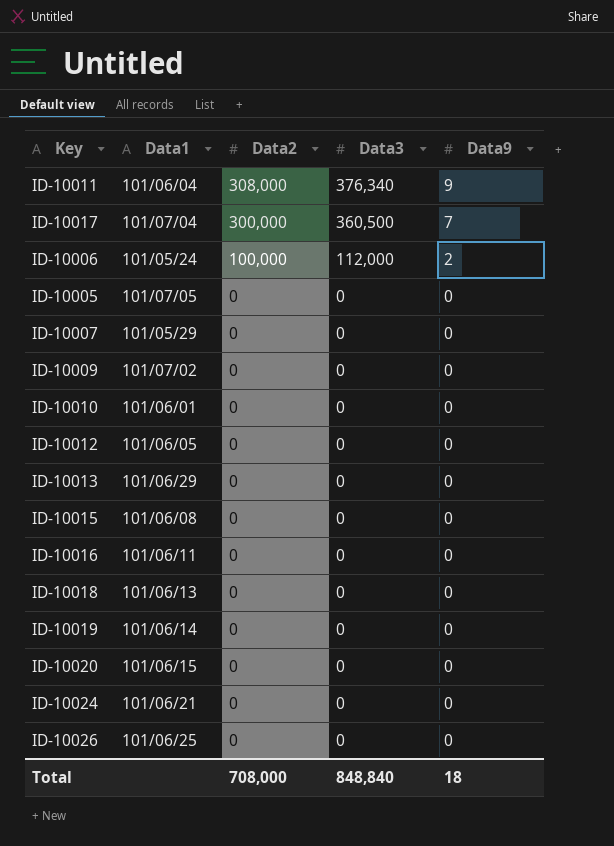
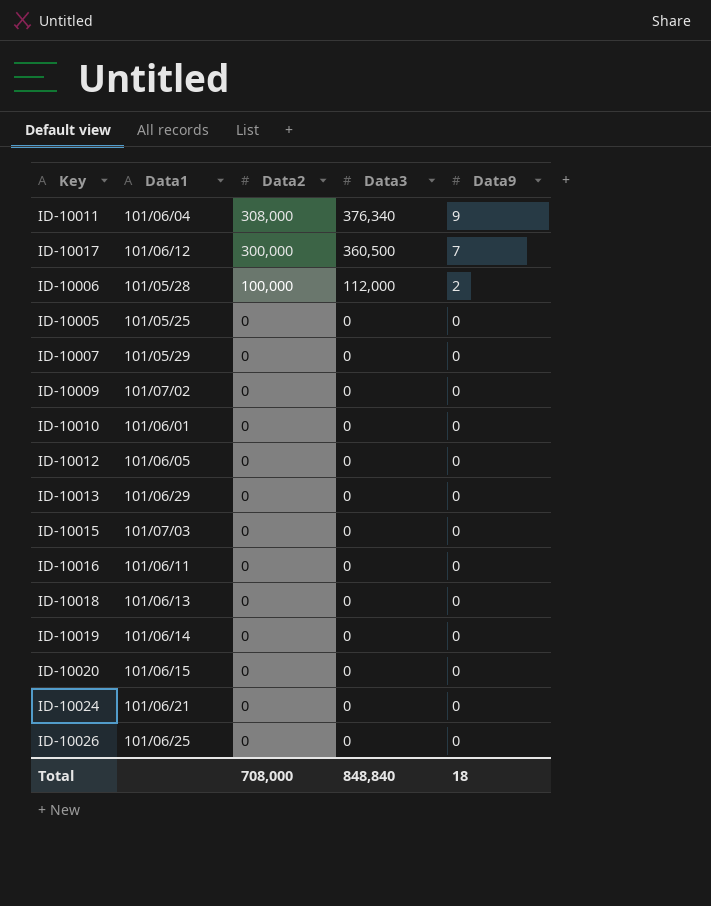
ID-10017 | Data1: 101/07/04 -> 101/06/12
ID-10006 | Data1: 101/05/24 -> 101/05/28
ID-10005 | Data1: 101/07/05 -> 101/05/25
ID-10015 | Data1: 101/06/08 -> 101/07/03

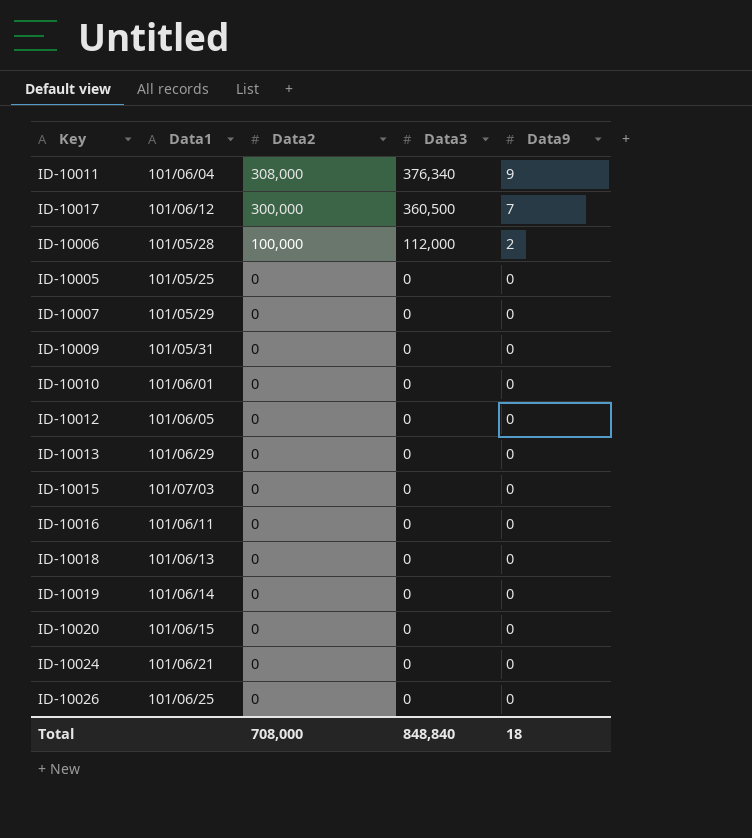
ID-10009 | Data1: 101/07/02 -> 101/05/31

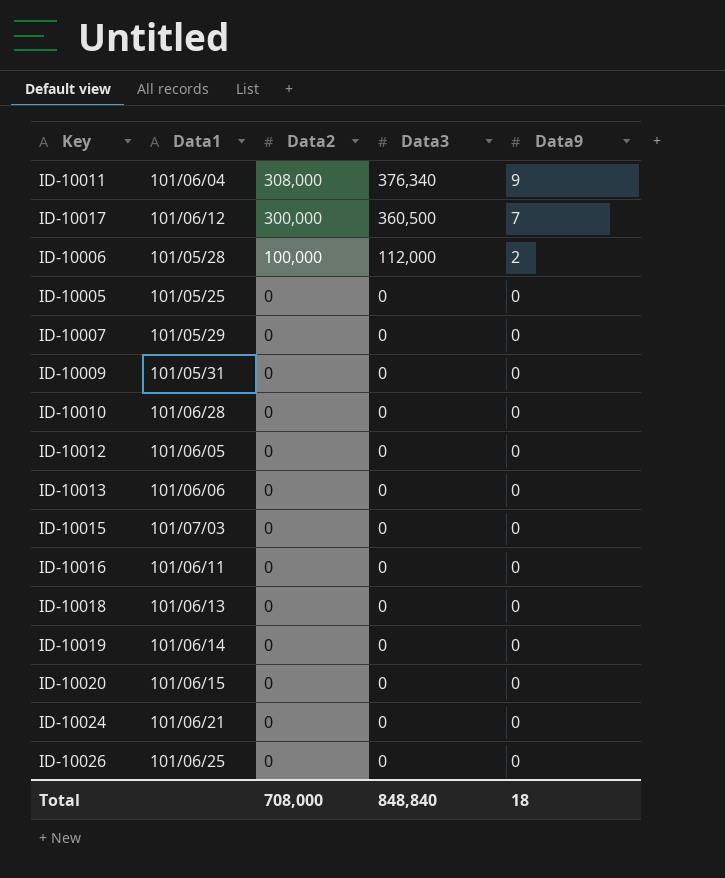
ID-10010 | Data1: 101/06/01 -> 101/06/28
ID-10013 | Data1: 101/06/29 -> 101/06/06

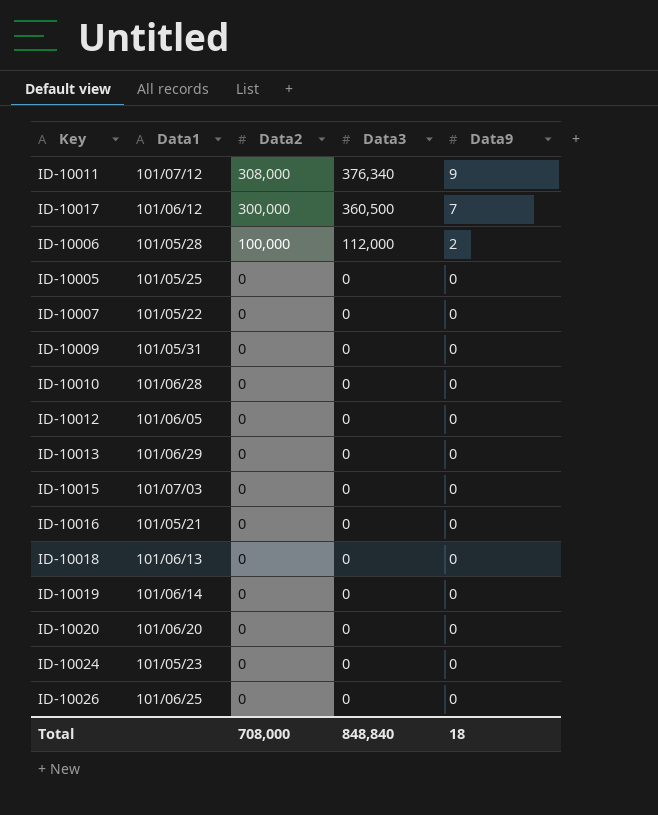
ID-10011 | Data1: 101/06/04 -> 101/07/12
ID-10007 | Data1: 101/05/29 -> 101/05/22
ID-10013 | Data1: 101/06/06 -> 101/06/29
ID-10016 | Data1: 101/06/11 -> 101/05/21
ID-10020 | Data1: 101/06/15 -> 101/06/20
ID-10024 | Data1: 101/06/21 -> 101/05/23

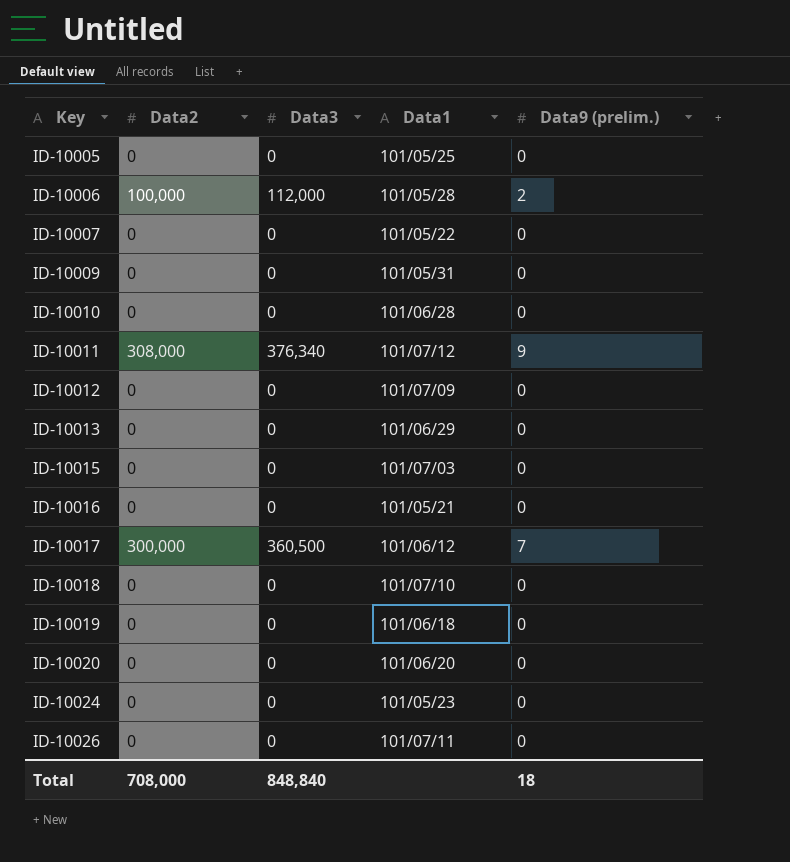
row order: Data2 descending -> Key ascending
column Data1 | position: 2 -> 4
column name: Data9 -> Data9 (prelim.)
ID-10012 | Data1: 101/06/05 -> 101/07/09
ID-10018 | Data1: 101/06/13 -> 101/07/10
ID-10019 | Data1: 101/06/14 -> 101/06/18
ID-10026 | Data1: 101/06/25 -> 101/07/11

